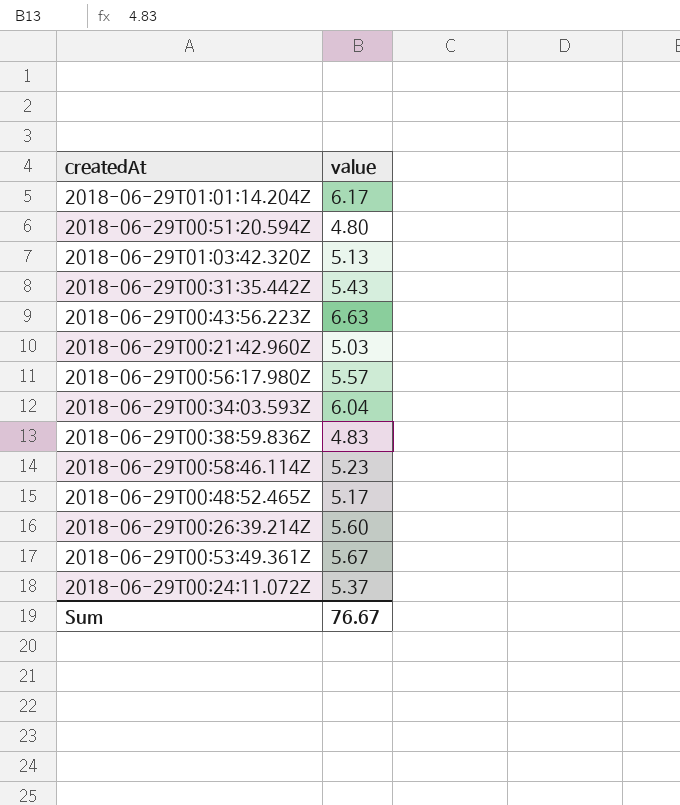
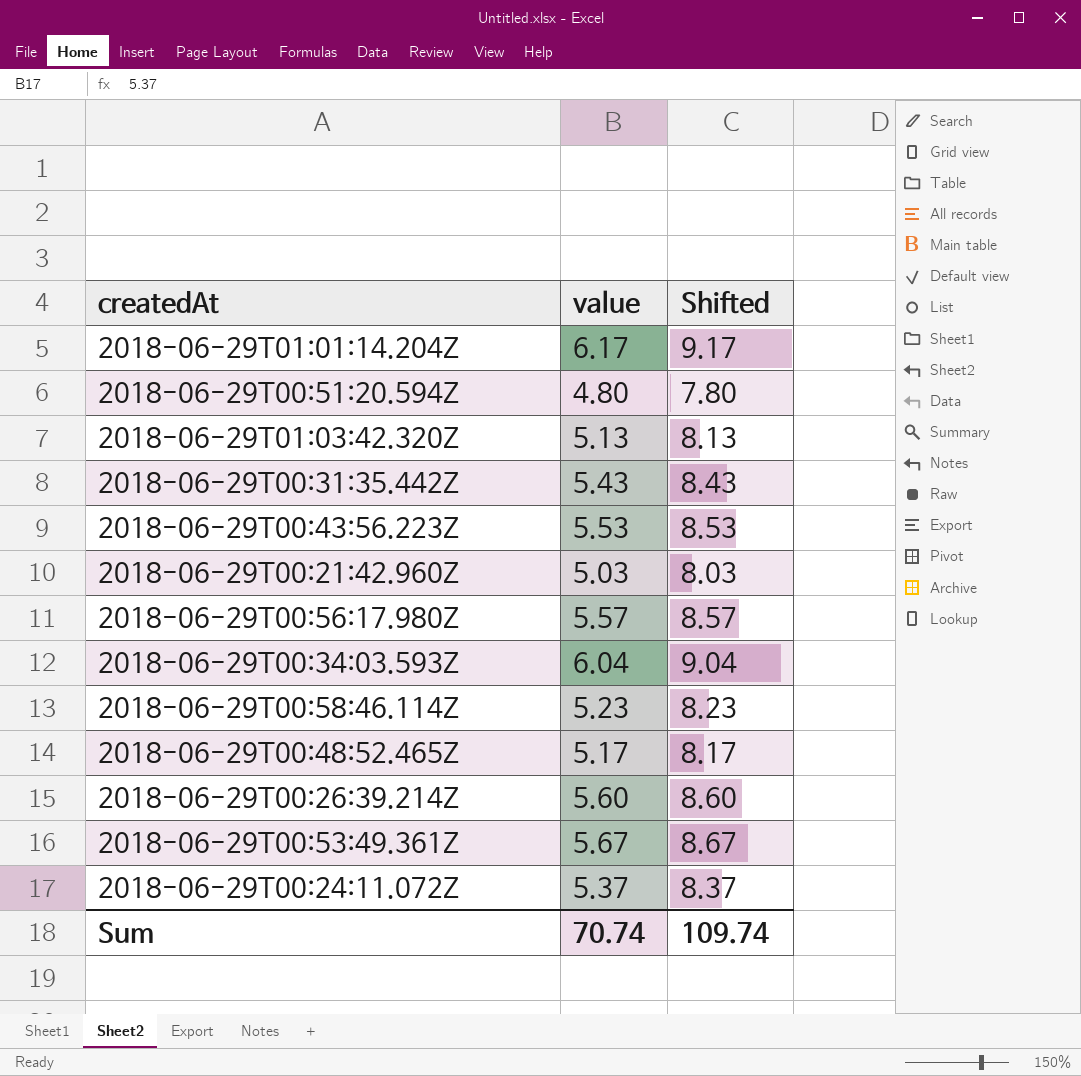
column Shifted | formula: none -> [value] + 3
row 2018-06-29T00:38:59.836Z: 4.83 -> none
2018-06-29T00:43:56.223Z | value: 6.63 -> 5.53
Sum | value: 76.67 -> 70.74

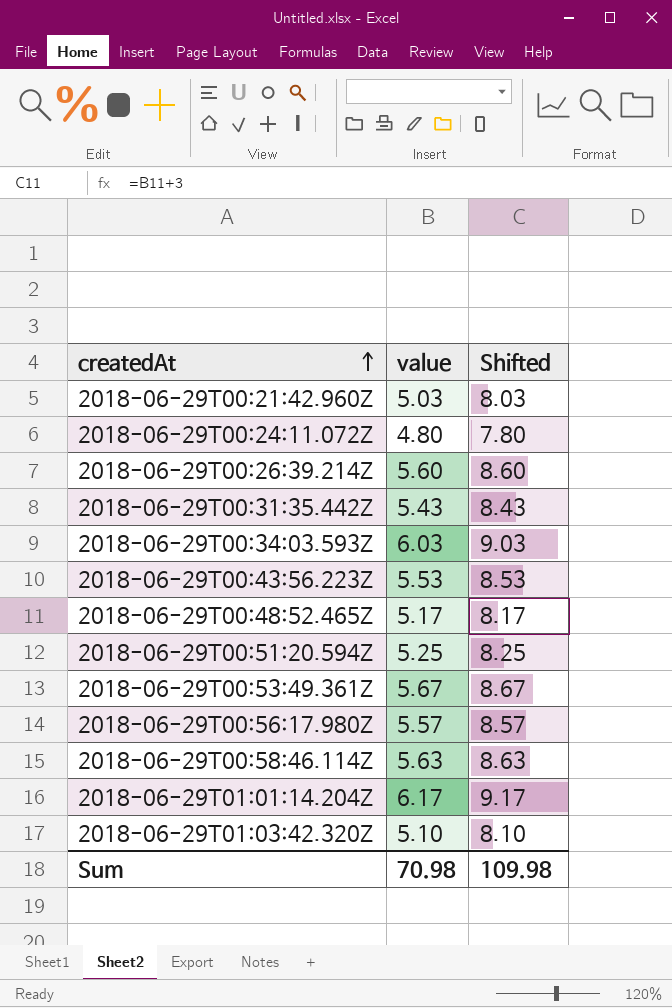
row order: none -> createdAt ascending
2018-06-29T00:24:11.072Z | value: 5.37 -> 4.80
2018-06-29T00:24:11.072Z | Shifted: 8.37 -> 7.80
2018-06-29T00:34:03.593Z | value: 6.04 -> 6.03
2018-06-29T00:34:03.593Z | Shifted: 9.04 -> 9.03
2018-06-29T00:51:20.594Z | value: 4.80 -> 5.25
2018-06-29T00:51:20.594Z | Shifted: 7.80 -> 8.25
2018-06-29T00:58:46.114Z | value: 5.23 -> 5.63
2018-06-29T00:58:46.114Z | Shifted: 8.23 -> 8.63
2018-06-29T01:03:42.320Z | value: 5.13 -> 5.10
2018-06-29T01:03:42.320Z | Shifted: 8.13 -> 8.10
Sum | value: 70.74 -> 70.98
Sum | Shifted: 109.74 -> 109.98

